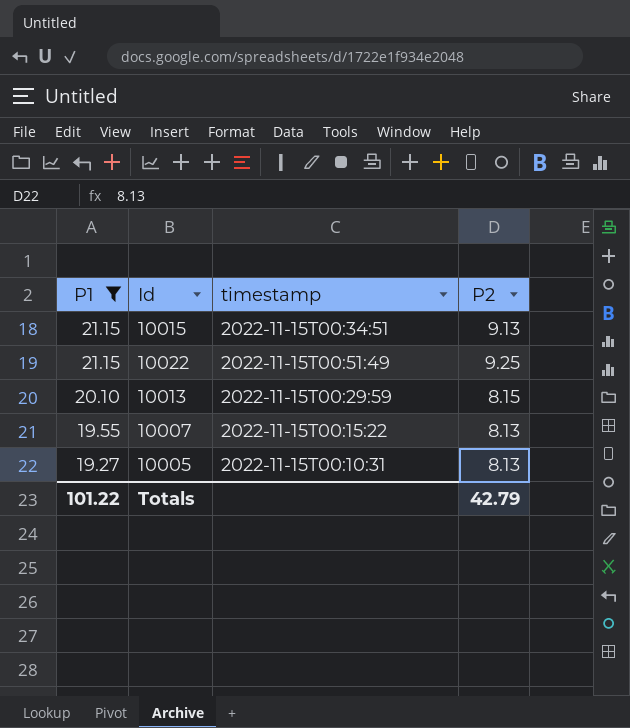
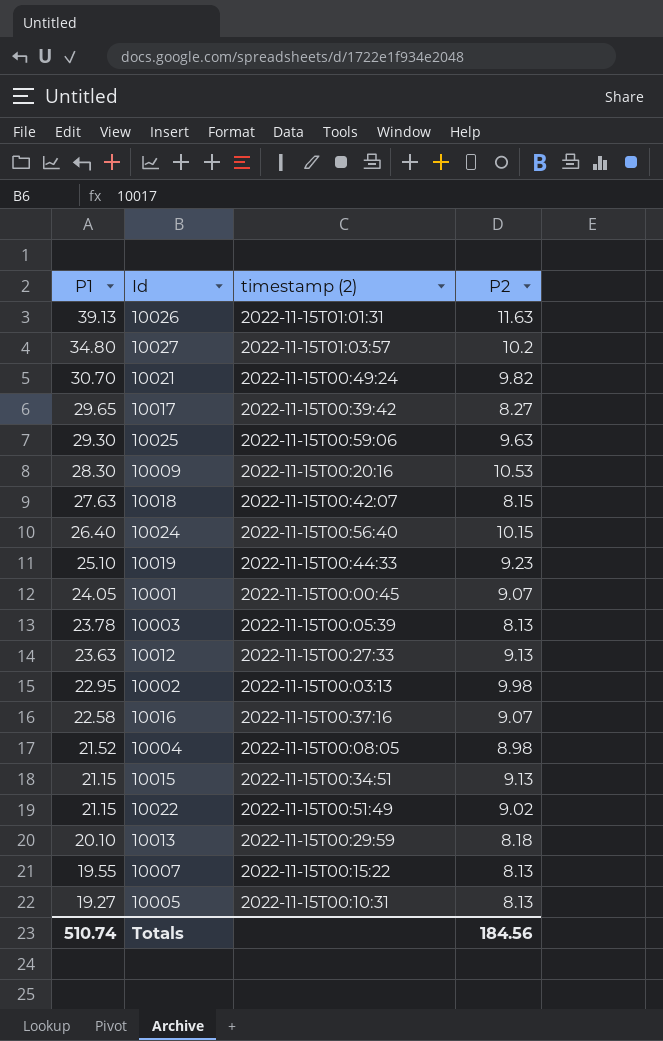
filter: P1 <= 21.15 -> none
column name: timestamp -> timestamp (2)
10022 | P2: 9.25 -> 9.02
10013 | P2: 8.15 -> 8.18
Totals | P1: 101.22 -> 510.74
Totals | P2: 42.79 -> 184.56

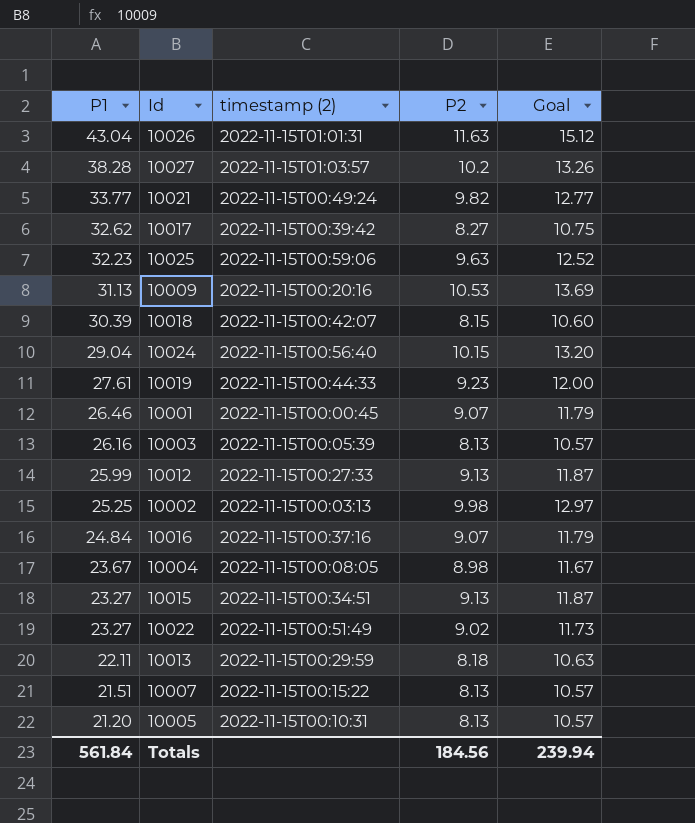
column Goal | formula: none -> [P2] * 1.3
10026 | P1: 39.13 -> 43.04
10027 | P1: 34.80 -> 38.28
10021 | P1: 30.70 -> 33.77
10017 | P1: 29.65 -> 32.62
10025 | P1: 29.30 -> 32.23
10009 | P1: 28.30 -> 31.13
10018 | P1: 27.63 -> 30.39
10024 | P1: 26.40 -> 29.04
10019 | P1: 25.10 -> 27.61
10001 | P1: 24.05 -> 26.46
10003 | P1: 23.78 -> 26.16
10012 | P1: 23.63 -> 25.99
10002 | P1: 22.95 -> 25.25
10016 | P1: 22.58 -> 24.84
10004 | P1: 21.52 -> 23.67
10015 | P1: 21.15 -> 23.27
10022 | P1: 21.15 -> 23.27
10013 | P1: 20.10 -> 22.11
10007 | P1: 19.55 -> 21.51
10005 | P1: 19.27 -> 21.20
Totals | P1: 510.74 -> 561.84

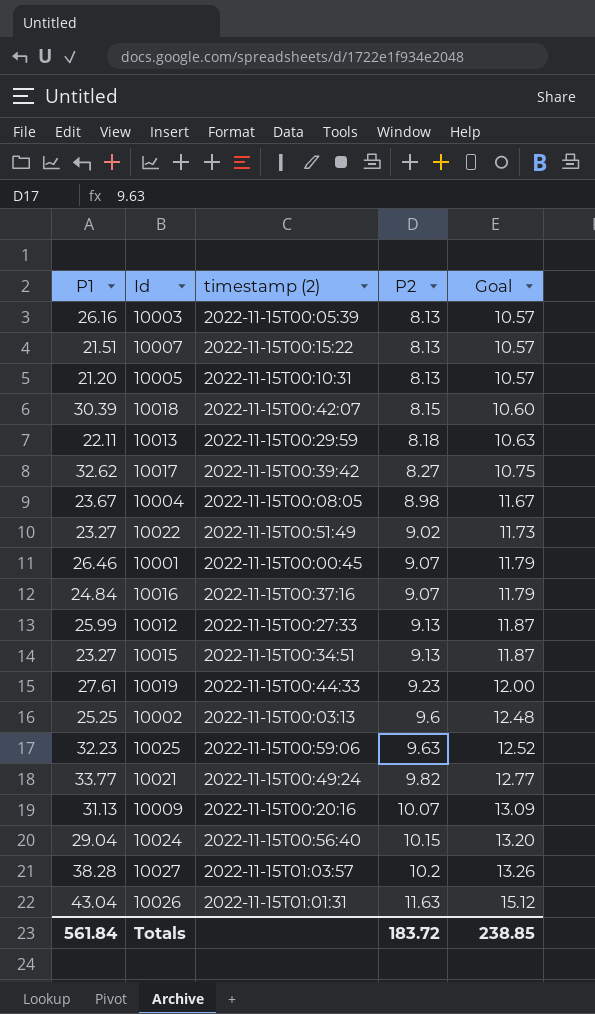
row order: P1 descending -> P2 ascending
10002 | P2: 9.98 -> 9.6
10002 | Goal: 12.97 -> 12.48
10009 | P2: 10.53 -> 10.07
10009 | Goal: 13.69 -> 13.09
Totals | P2: 184.56 -> 183.72
Totals | Goal: 239.94 -> 238.85

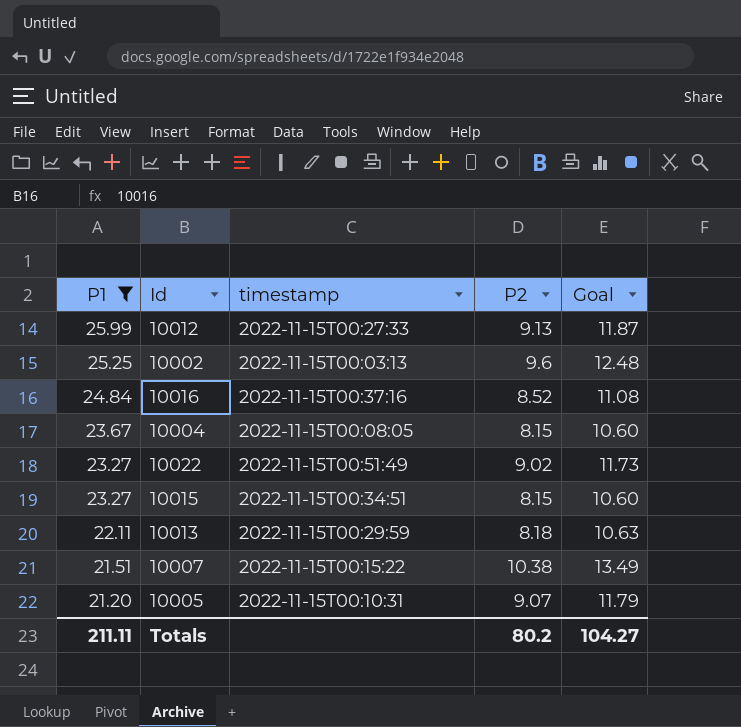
filter: none -> P1 <= 25.99
row order: P2 ascending -> P1 descending
column name: timestamp (2) -> timestamp
10016 | P2: 9.07 -> 8.52
10016 | Goal: 11.79 -> 11.08
10004 | P2: 8.98 -> 8.15
10004 | Goal: 11.67 -> 10.60
10015 | P2: 9.13 -> 8.15
10015 | Goal: 11.87 -> 10.60
10007 | P2: 8.13 -> 10.38
10007 | Goal: 10.57 -> 13.49
10005 | P2: 8.13 -> 9.07
10005 | Goal: 10.57 -> 11.79
Totals | P1: 561.84 -> 211.11
Totals | P2: 183.72 -> 80.2
Totals | Goal: 238.85 -> 104.27

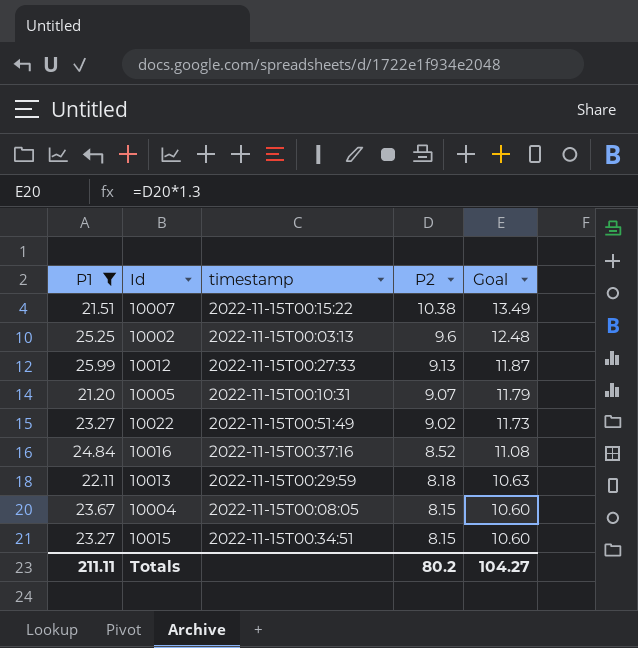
row order: P1 descending -> P2 descending

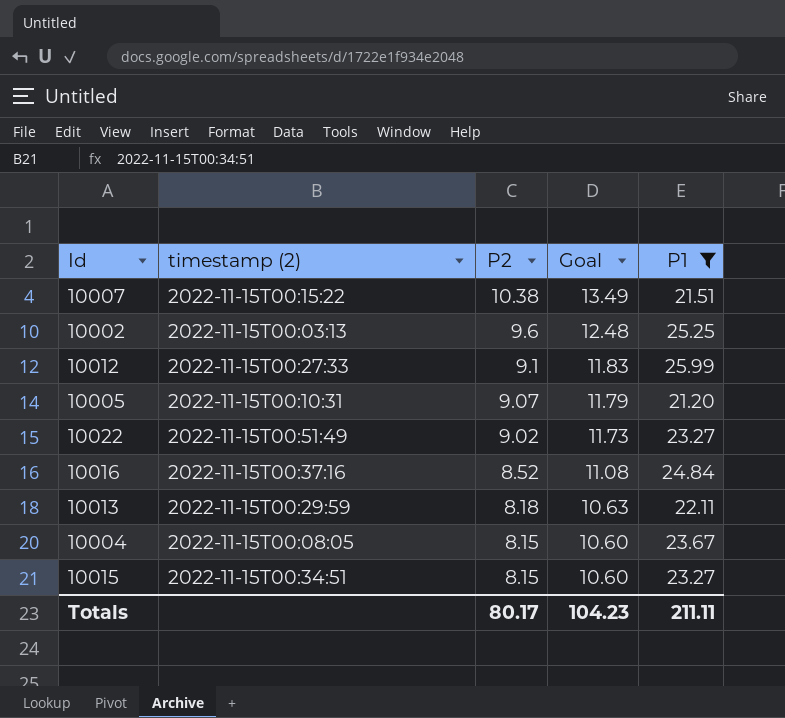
column name: timestamp -> timestamp (2)
column P1 | position: 1 -> 5
10012 | P2: 9.13 -> 9.1
10012 | Goal: 11.87 -> 11.83
Totals | P2: 80.2 -> 80.17
Totals | Goal: 104.27 -> 104.23

